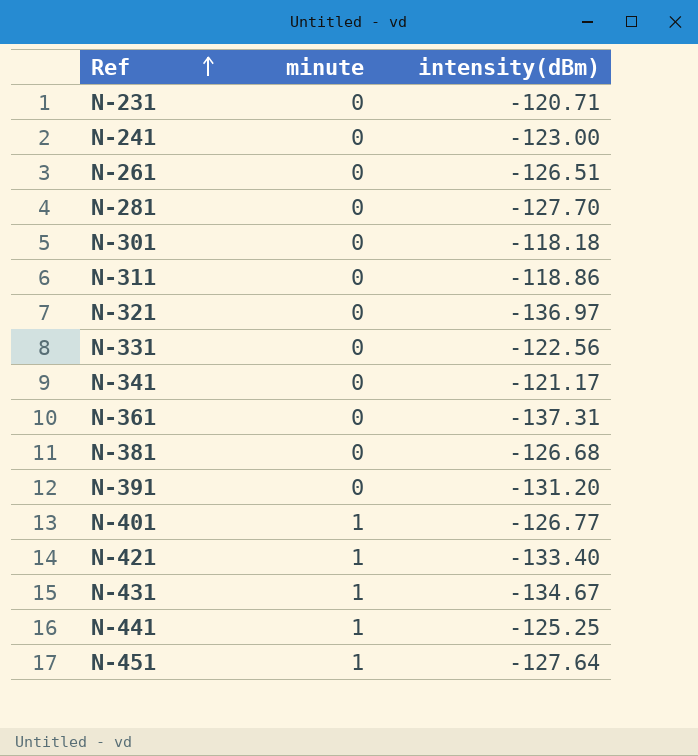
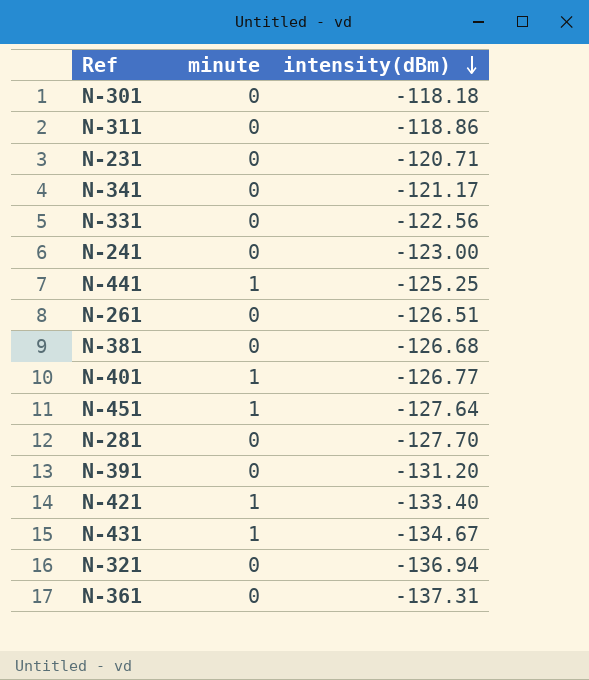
row order: Ref ascending -> intensity(dBm) descending
N-321 | intensity(dBm): -136.97 -> -136.94

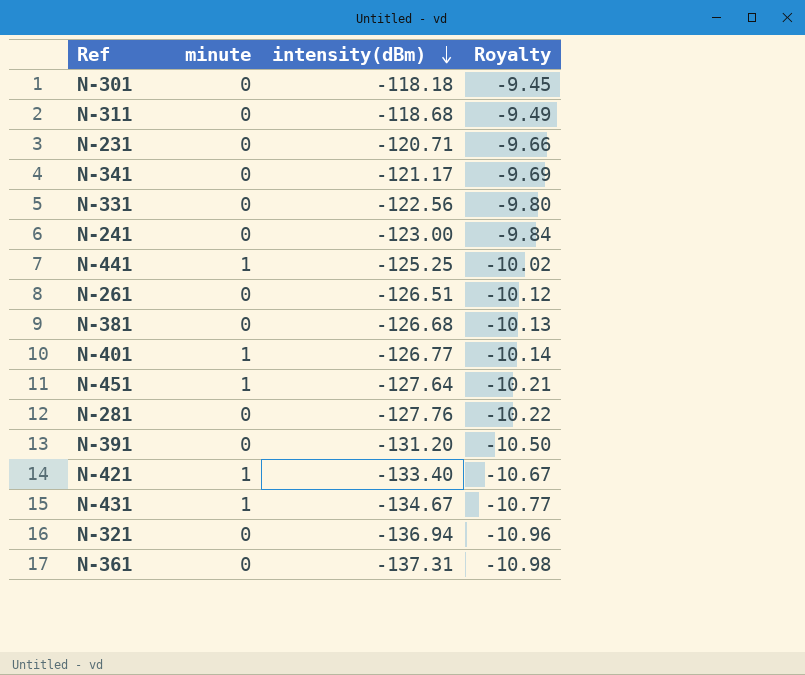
column Royalty | formula: none -> [intensity(dBm)] * 0.08
N-311 | intensity(dBm): -118.86 -> -118.68
N-281 | intensity(dBm): -127.70 -> -127.76

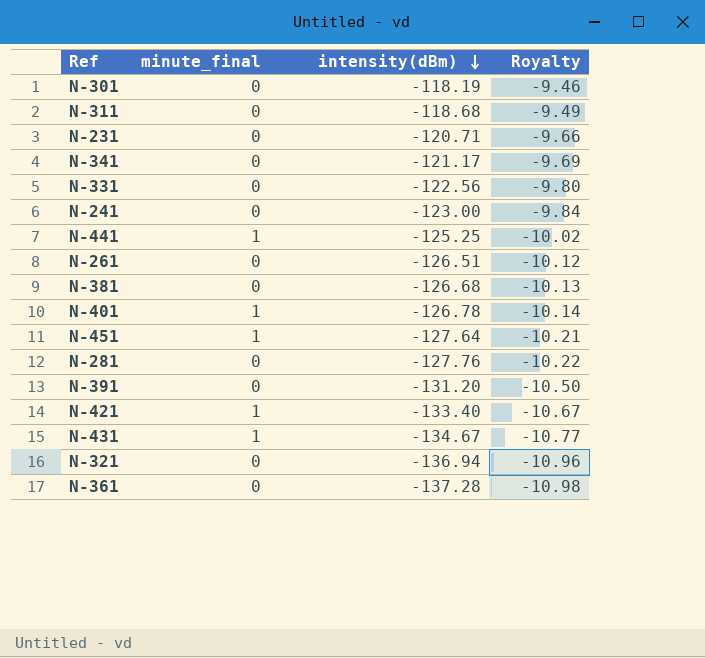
column name: minute -> minute_final
N-301 | intensity(dBm): -118.18 -> -118.19
N-301 | Royalty: -9.45 -> -9.46
N-401 | intensity(dBm): -126.77 -> -126.78
N-361 | intensity(dBm): -137.31 -> -137.28

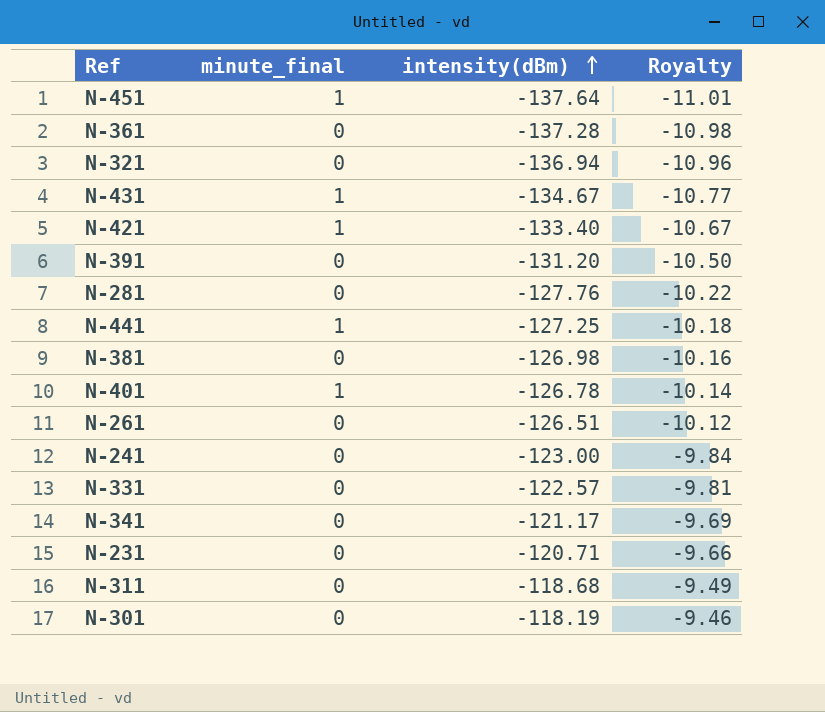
row order: intensity(dBm) descending -> intensity(dBm) ascending
N-451 | intensity(dBm): -127.64 -> -137.64
N-451 | Royalty: -10.21 -> -11.01
N-441 | intensity(dBm): -125.25 -> -127.25
N-441 | Royalty: -10.02 -> -10.18
N-381 | intensity(dBm): -126.68 -> -126.98
N-381 | Royalty: -10.13 -> -10.16
N-331 | intensity(dBm): -122.56 -> -122.57
N-331 | Royalty: -9.80 -> -9.81

